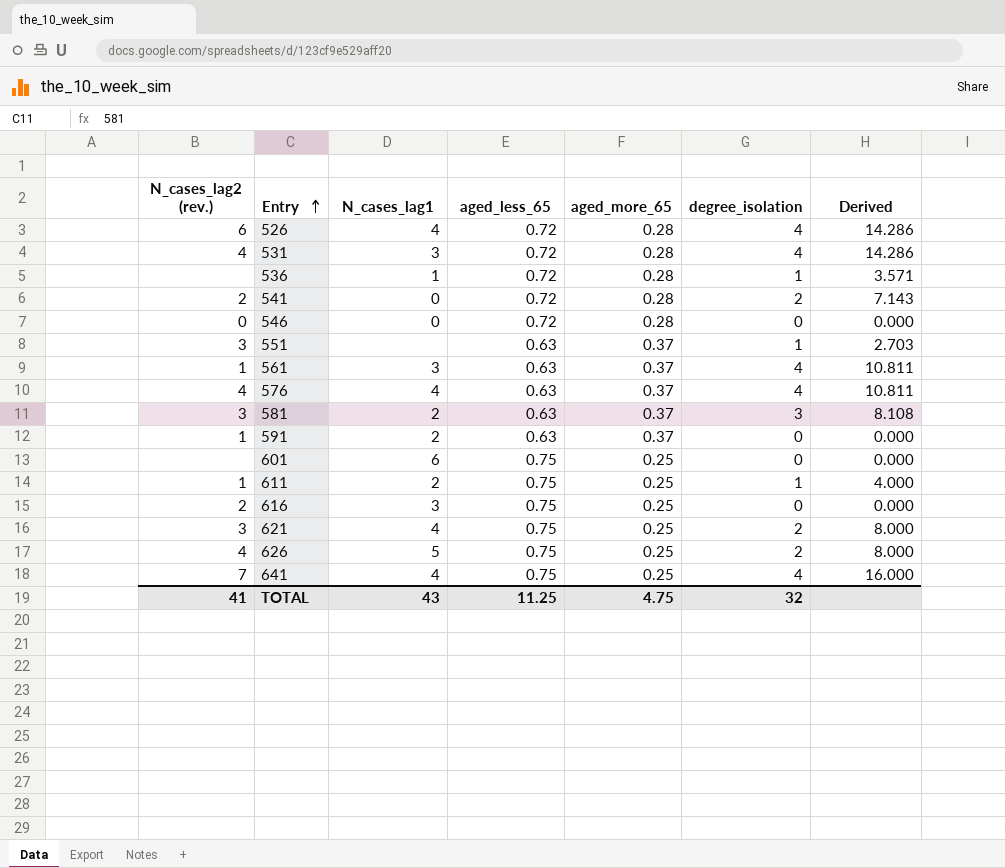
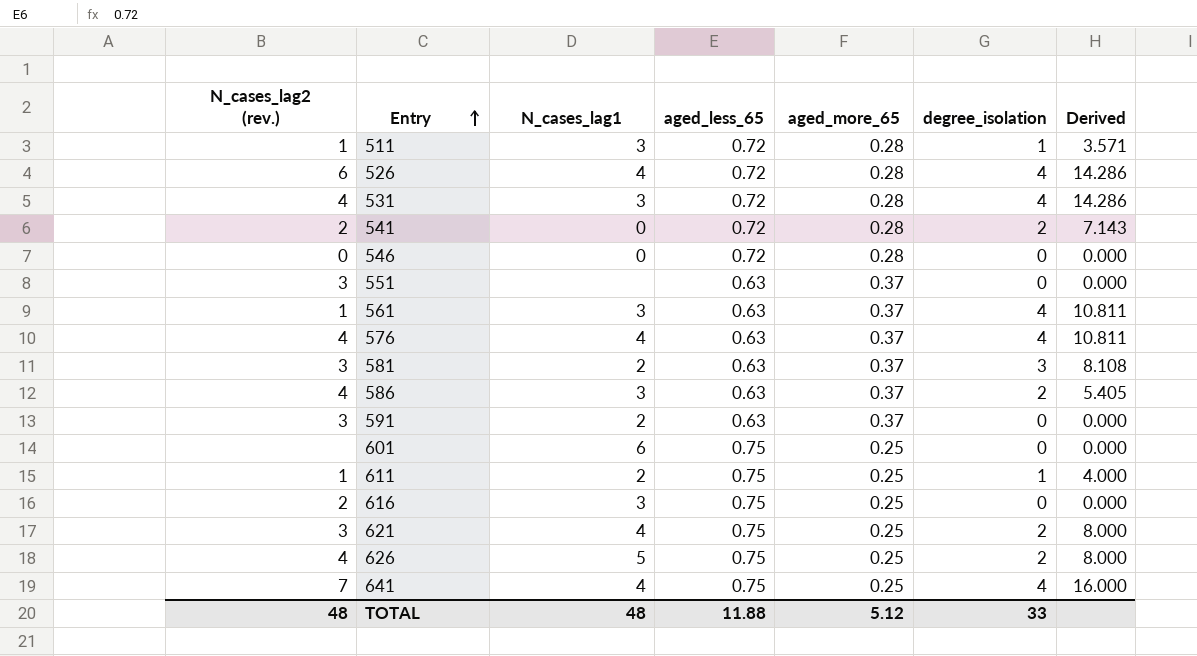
row 536: none | 1 | 0.72 | 0.28 | 1 | 3.571 -> none
row 511: none -> 1 | 3 | 0.72 | 0.28 | 1 | 3.571
551 | degree_isolation: 1 -> 0
551 | Derived: 2.703 -> 0.000
row 586: none -> 4 | 3 | 0.63 | 0.37 | 2 | 5.405
591 | N_cases_lag2 (rev.): 1 -> 3
TOTAL | N_cases_lag2 (rev.): 41 -> 48
TOTAL | N_cases_lag1: 43 -> 48
TOTAL | aged_less_65: 11.25 -> 11.88
TOTAL | aged_more_65: 4.75 -> 5.12
TOTAL | degree_isolation: 32 -> 33

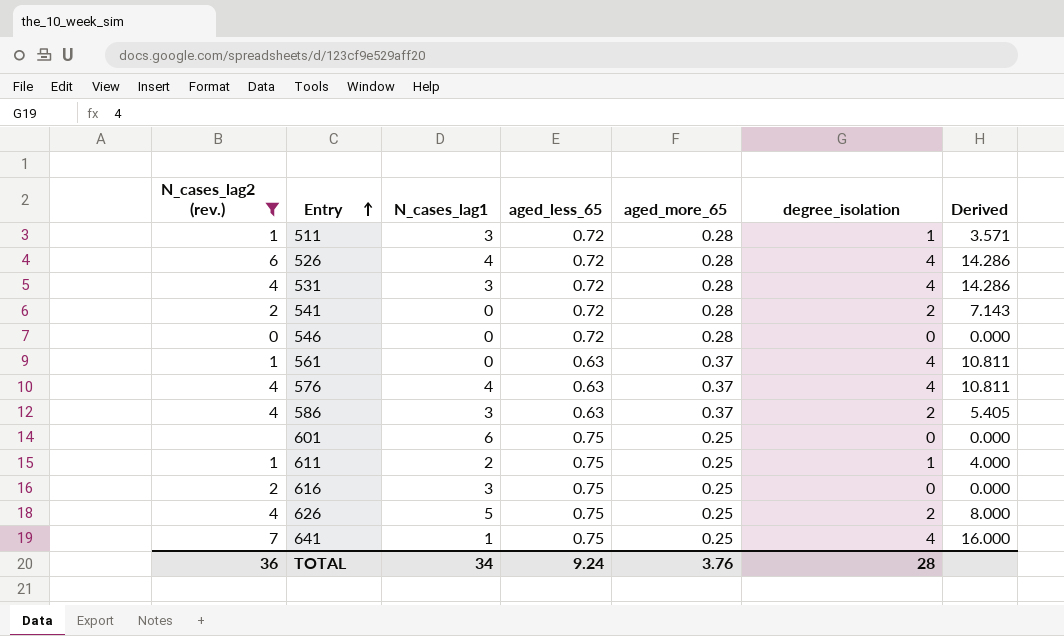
filter: none -> N_cases_lag2 (rev.) != 3
561 | N_cases_lag1: 3 -> 0
641 | N_cases_lag1: 4 -> 1
TOTAL | N_cases_lag2 (rev.): 48 -> 36
TOTAL | N_cases_lag1: 48 -> 34
TOTAL | aged_less_65: 11.88 -> 9.24
TOTAL | aged_more_65: 5.12 -> 3.76
TOTAL | degree_isolation: 33 -> 28

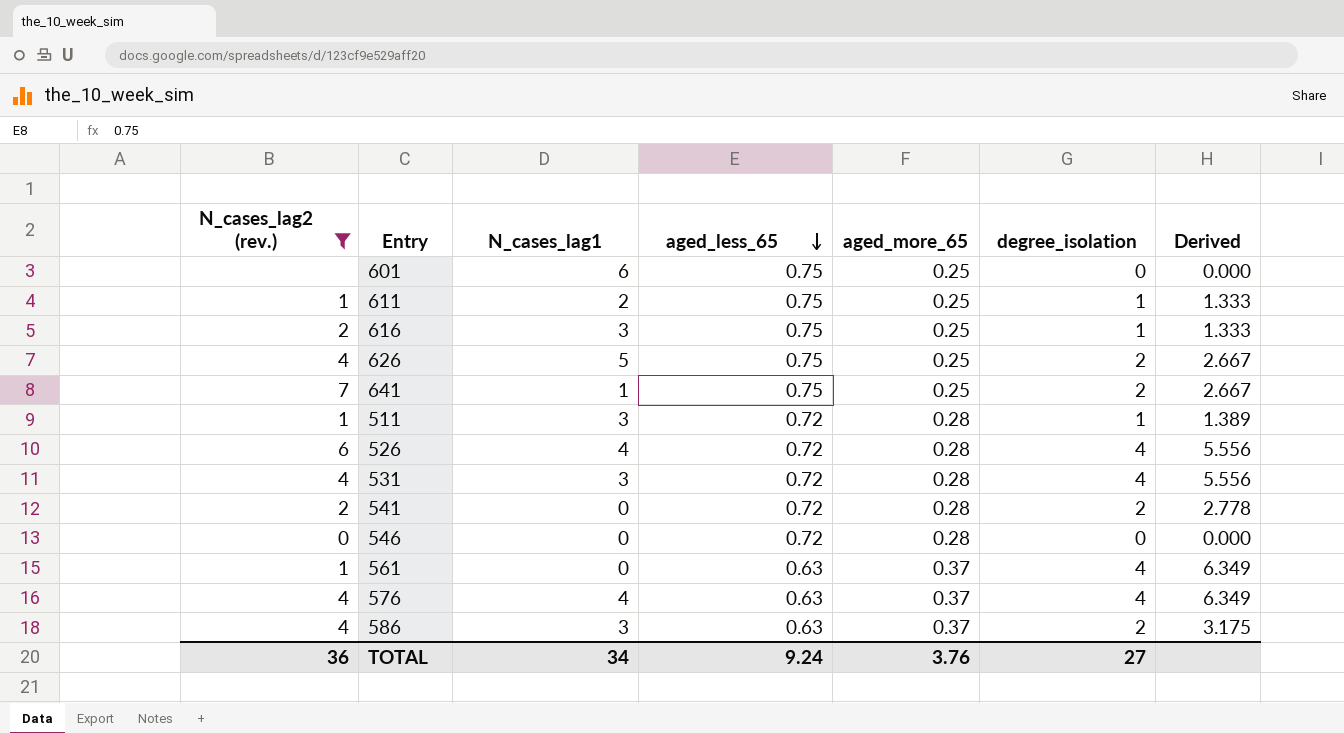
row order: Entry ascending -> aged_less_65 descending
column Derived | formula: [degree_isolation] / [aged_more_65] -> [degree_isolation] / [aged_less_65]
616 | degree_isolation: 0 -> 1
641 | degree_isolation: 4 -> 2
TOTAL | degree_isolation: 28 -> 27

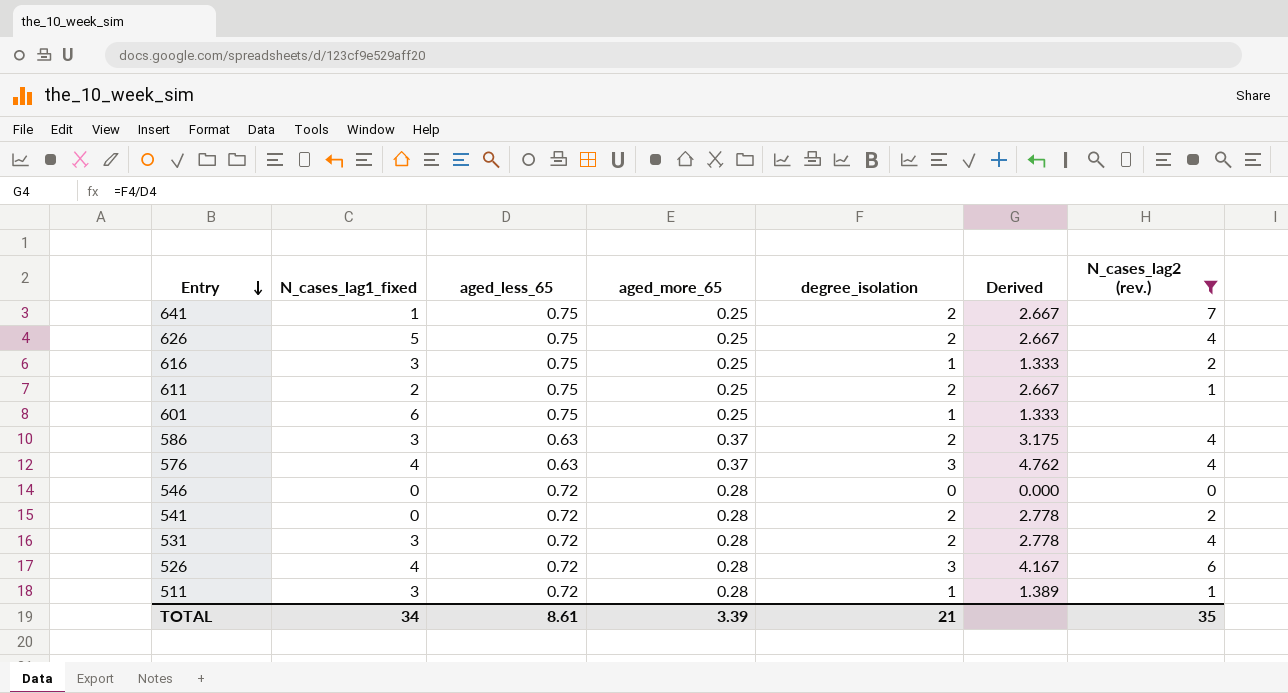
row order: aged_less_65 descending -> Entry descending
column name: N_cases_lag1 -> N_cases_lag1_fixed
column N_cases_lag2 (rev.) | position: 1 -> 7
row 561: 1 | 0 | 0.63 | 0.37 | 4 | 6.349 -> none
611 | degree_isolation: 1 -> 2
611 | Derived: 1.333 -> 2.667
601 | degree_isolation: 0 -> 1
601 | Derived: 0.000 -> 1.333
576 | degree_isolation: 4 -> 3
576 | Derived: 6.349 -> 4.762
531 | degree_isolation: 4 -> 2
531 | Derived: 5.556 -> 2.778
526 | degree_isolation: 4 -> 3
526 | Derived: 5.556 -> 4.167
TOTAL | aged_less_65: 9.24 -> 8.61
TOTAL | aged_more_65: 3.76 -> 3.39
TOTAL | degree_isolation: 27 -> 21
TOTAL | N_cases_lag2 (rev.): 36 -> 35

